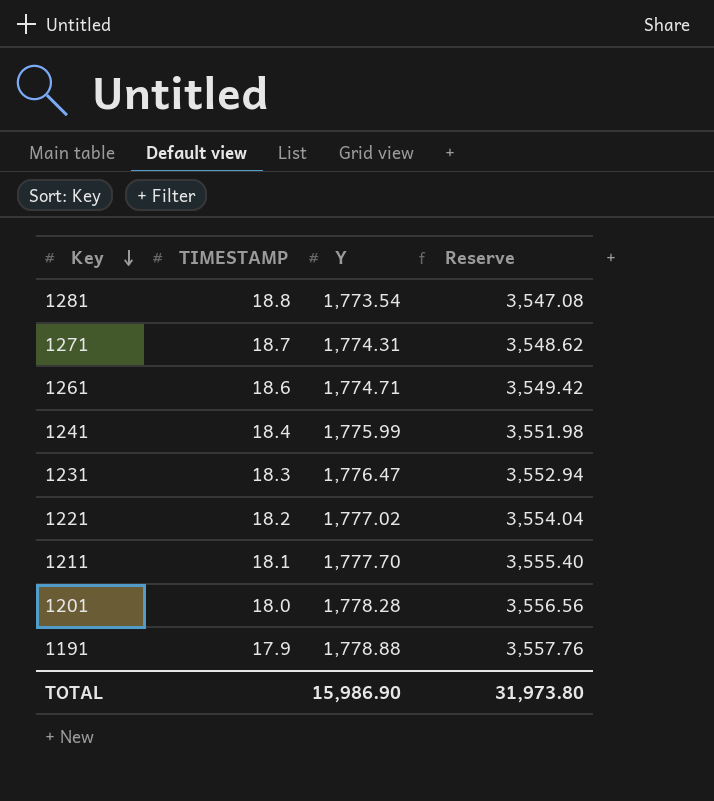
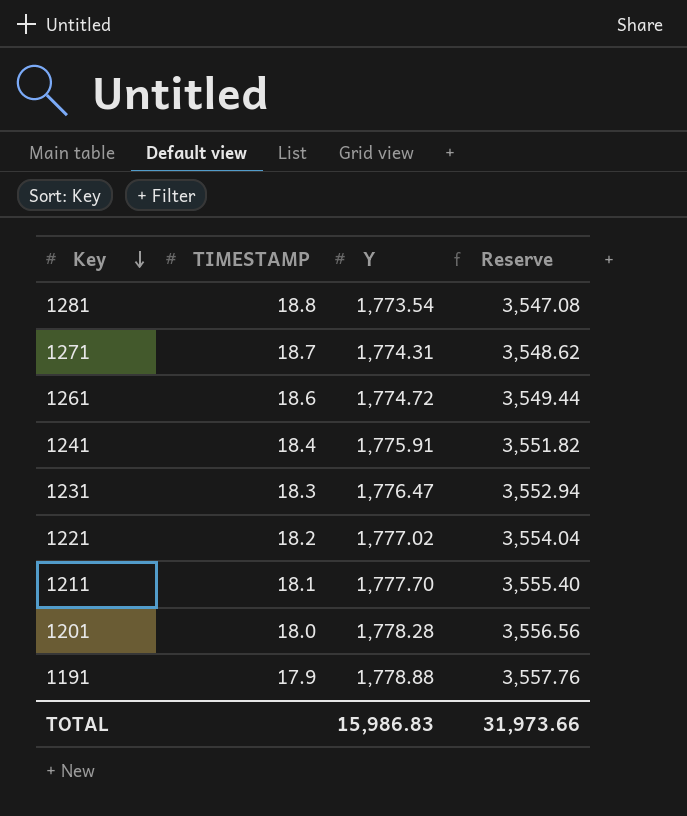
1261 | Y: 1,774.71 -> 1,774.72
1261 | Reserve: 3,549.42 -> 3,549.44
1241 | Y: 1,775.99 -> 1,775.91
1241 | Reserve: 3,551.98 -> 3,551.82
TOTAL | Y: 15,986.90 -> 15,986.83
TOTAL | Reserve: 31,973.80 -> 31,973.66

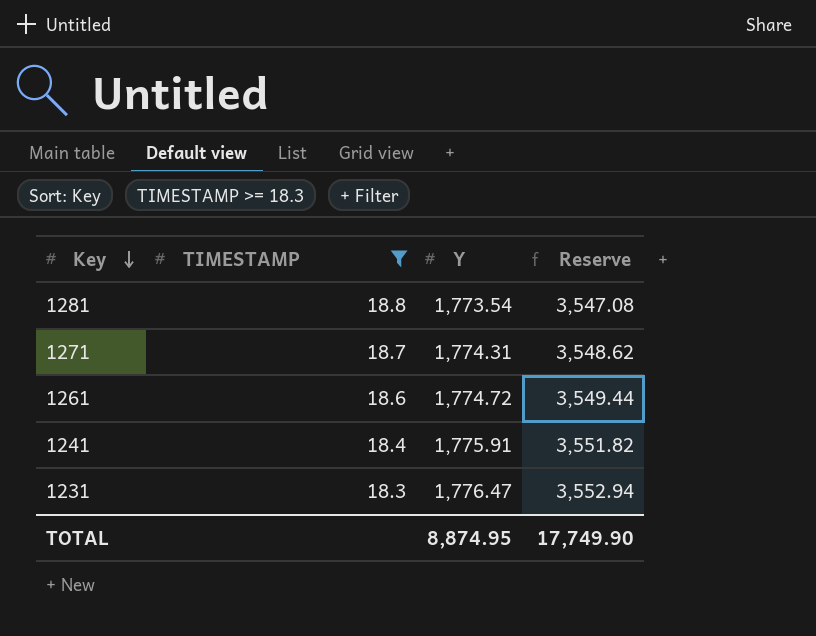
filter: none -> TIMESTAMP >= 18.3
TOTAL | Y: 15,986.83 -> 8,874.95
TOTAL | Reserve: 31,973.66 -> 17,749.90

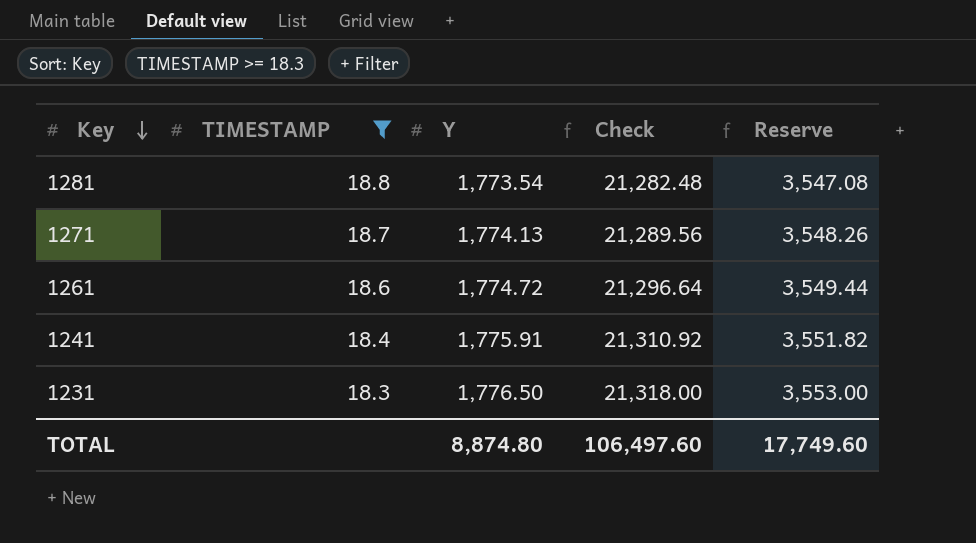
column Check | formula: none -> [Y] * 12
1271 | Y: 1,774.31 -> 1,774.13
1271 | Reserve: 3,548.62 -> 3,548.26
1231 | Y: 1,776.47 -> 1,776.50
1231 | Reserve: 3,552.94 -> 3,553.00
TOTAL | Y: 8,874.95 -> 8,874.80
TOTAL | Reserve: 17,749.90 -> 17,749.60

